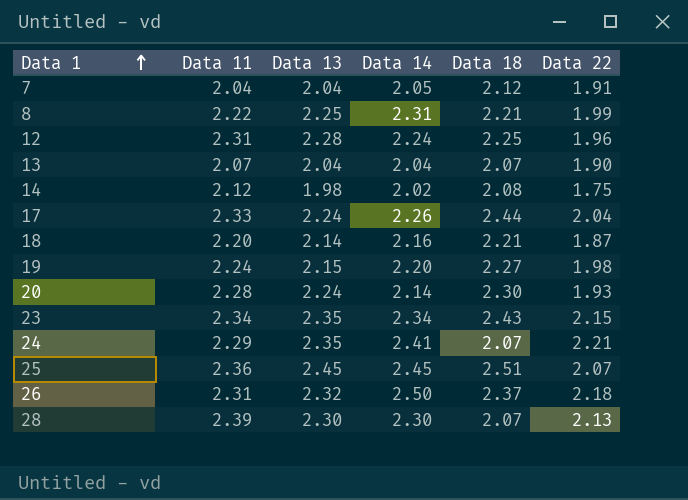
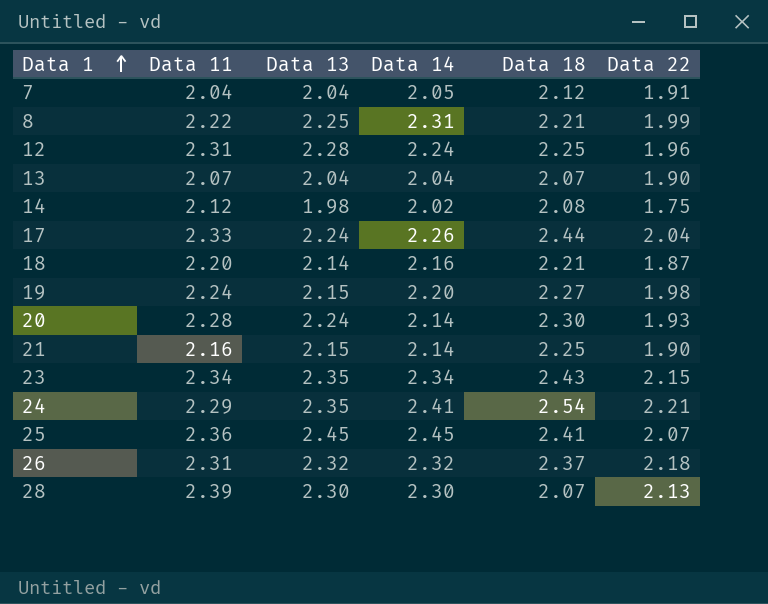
row 21: none -> 2.16 | 2.15 | 2.14 | 2.25 | 1.90
24 | Data 18: 2.07 -> 2.54
25 | Data 18: 2.51 -> 2.41
26 | Data 14: 2.50 -> 2.32

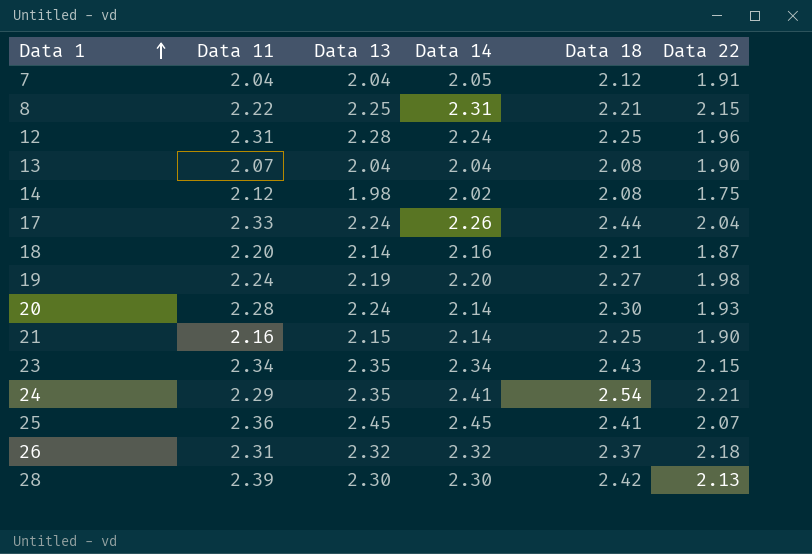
8 | Data 22: 1.99 -> 2.15
13 | Data 18: 2.07 -> 2.08
19 | Data 13: 2.15 -> 2.19
28 | Data 18: 2.07 -> 2.42

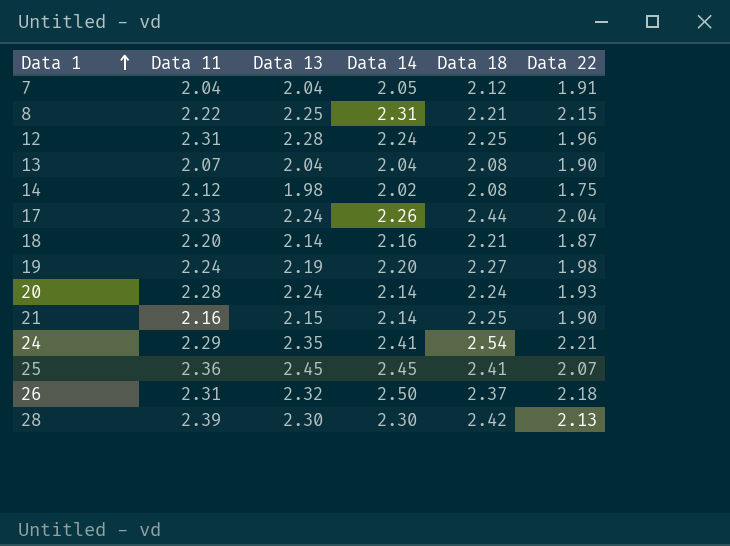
row 23: 2.34 | 2.35 | 2.34 | 2.43 | 2.15 -> none
20 | Data 18: 2.30 -> 2.24
26 | Data 14: 2.32 -> 2.50

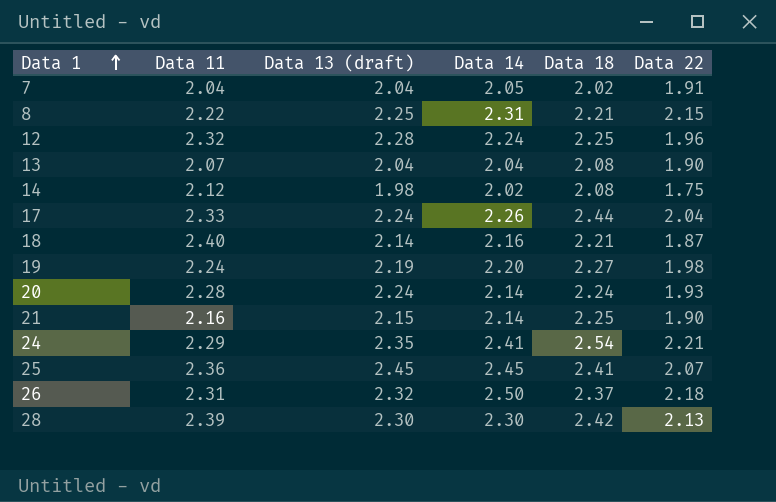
column name: Data 13 -> Data 13 (draft)
7 | Data 18: 2.12 -> 2.02
12 | Data 11: 2.31 -> 2.32
18 | Data 11: 2.20 -> 2.40

